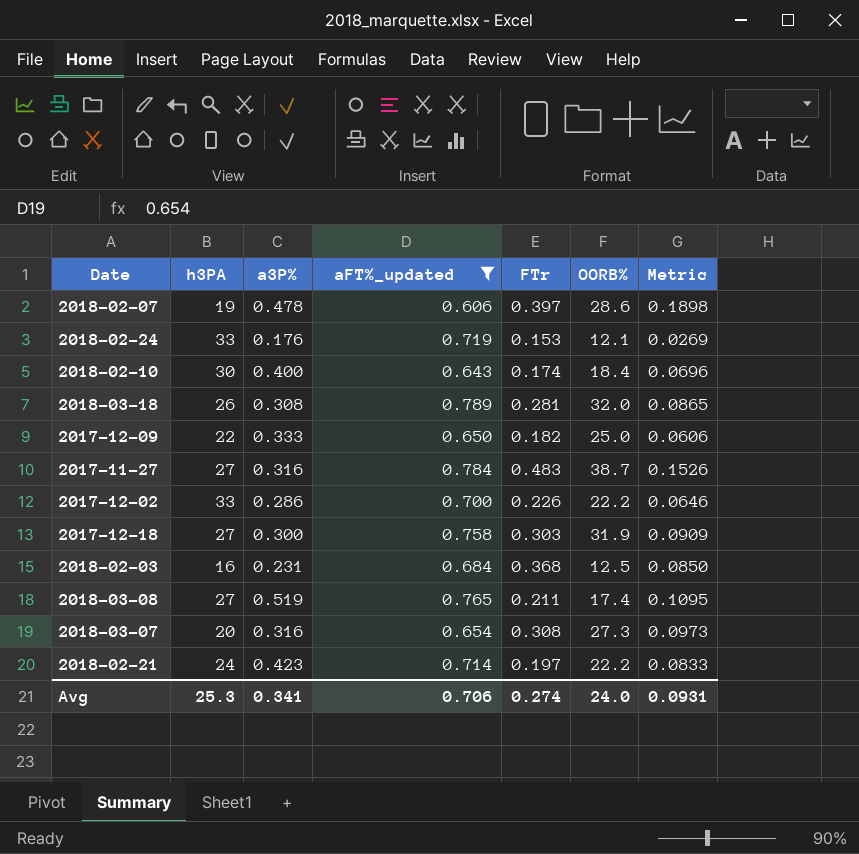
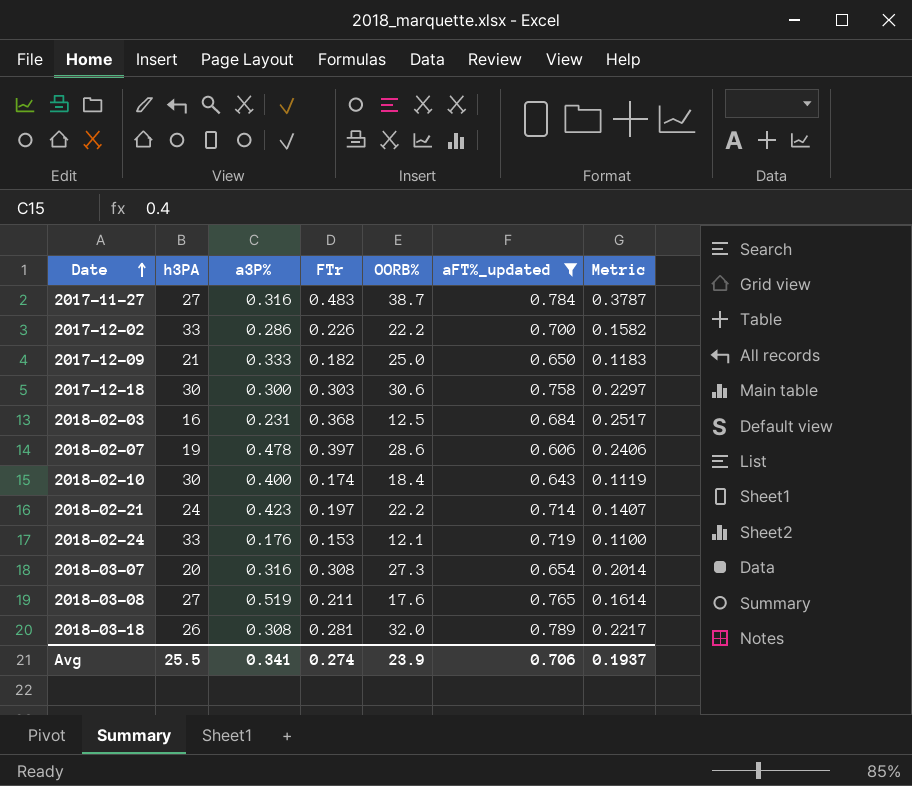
row order: none -> Date ascending
column aFT%_updated | position: 4 -> 6
column Metric | formula: [a3P%] * [FTr] -> [FTr] * [aFT%_updated]
2017-12-09 | h3PA: 22 -> 21
2017-12-18 | h3PA: 27 -> 30
2017-12-18 | OORB%: 31.9 -> 30.6
2018-03-08 | OORB%: 17.4 -> 17.6
Avg | h3PA: 25.3 -> 25.5
Avg | OORB%: 24.0 -> 23.9
Avg | Metric: 0.0931 -> 0.1937

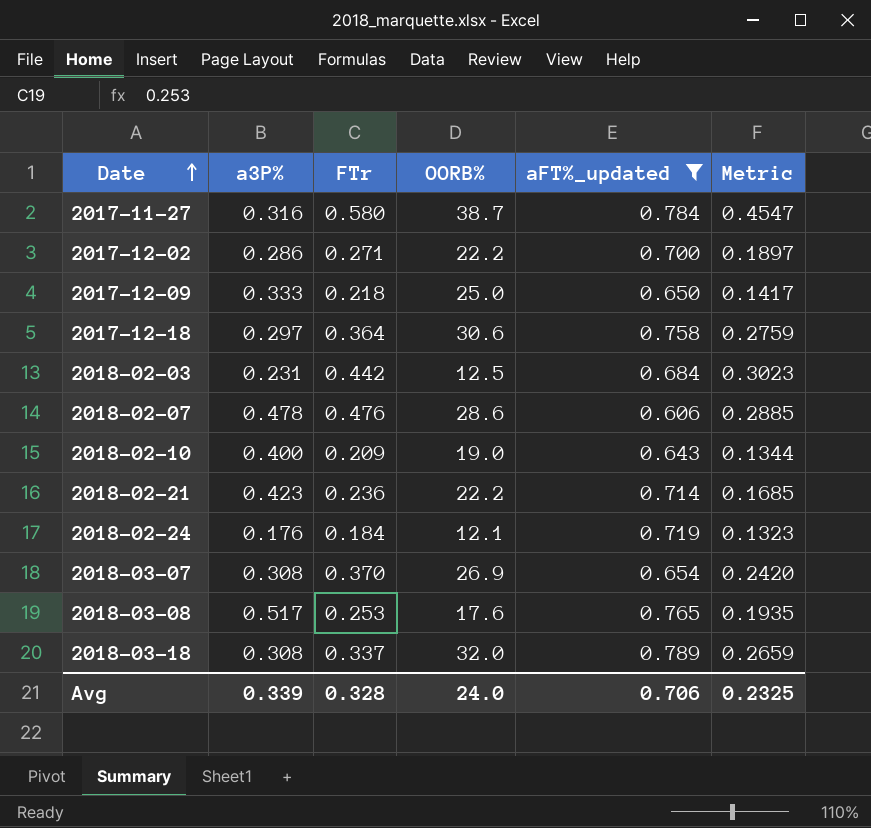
column h3PA | position: 2 -> none
2017-11-27 | FTr: 0.483 -> 0.580
2017-11-27 | Metric: 0.3787 -> 0.4547
2017-12-02 | FTr: 0.226 -> 0.271
2017-12-02 | Metric: 0.1582 -> 0.1897
2017-12-09 | FTr: 0.182 -> 0.218
2017-12-09 | Metric: 0.1183 -> 0.1417
2017-12-18 | a3P%: 0.300 -> 0.297
2017-12-18 | FTr: 0.303 -> 0.364
2017-12-18 | Metric: 0.2297 -> 0.2759
2018-02-03 | FTr: 0.368 -> 0.442
2018-02-03 | Metric: 0.2517 -> 0.3023
2018-02-07 | FTr: 0.397 -> 0.476
2018-02-07 | Metric: 0.2406 -> 0.2885
2018-02-10 | FTr: 0.174 -> 0.209
2018-02-10 | OORB%: 18.4 -> 19.0
2018-02-10 | Metric: 0.1119 -> 0.1344
2018-02-21 | FTr: 0.197 -> 0.236
2018-02-21 | Metric: 0.1407 -> 0.1685
2018-02-24 | FTr: 0.153 -> 0.184
2018-02-24 | Metric: 0.1100 -> 0.1323
2018-03-07 | a3P%: 0.316 -> 0.308
2018-03-07 | FTr: 0.308 -> 0.370
2018-03-07 | OORB%: 27.3 -> 26.9
2018-03-07 | Metric: 0.2014 -> 0.2420
2018-03-08 | a3P%: 0.519 -> 0.517
2018-03-08 | FTr: 0.211 -> 0.253
2018-03-08 | Metric: 0.1614 -> 0.1935
2018-03-18 | FTr: 0.281 -> 0.337
2018-03-18 | Metric: 0.2217 -> 0.2659
Avg | a3P%: 0.341 -> 0.339
Avg | FTr: 0.274 -> 0.328
Avg | OORB%: 23.9 -> 24.0
Avg | Metric: 0.1937 -> 0.2325

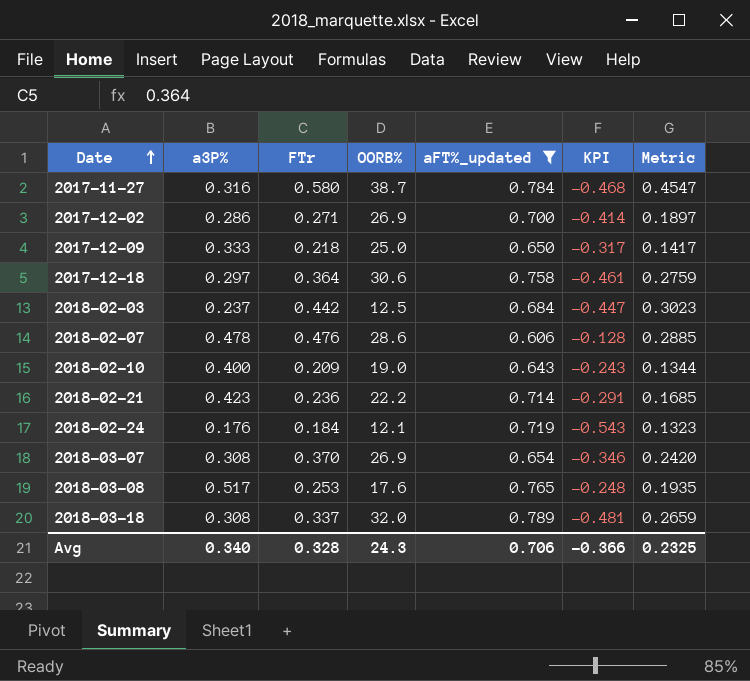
column KPI | formula: none -> [a3P%] - [aFT%_updated]
2017-12-02 | OORB%: 22.2 -> 26.9
2018-02-03 | a3P%: 0.231 -> 0.237
Avg | a3P%: 0.339 -> 0.340
Avg | OORB%: 24.0 -> 24.3

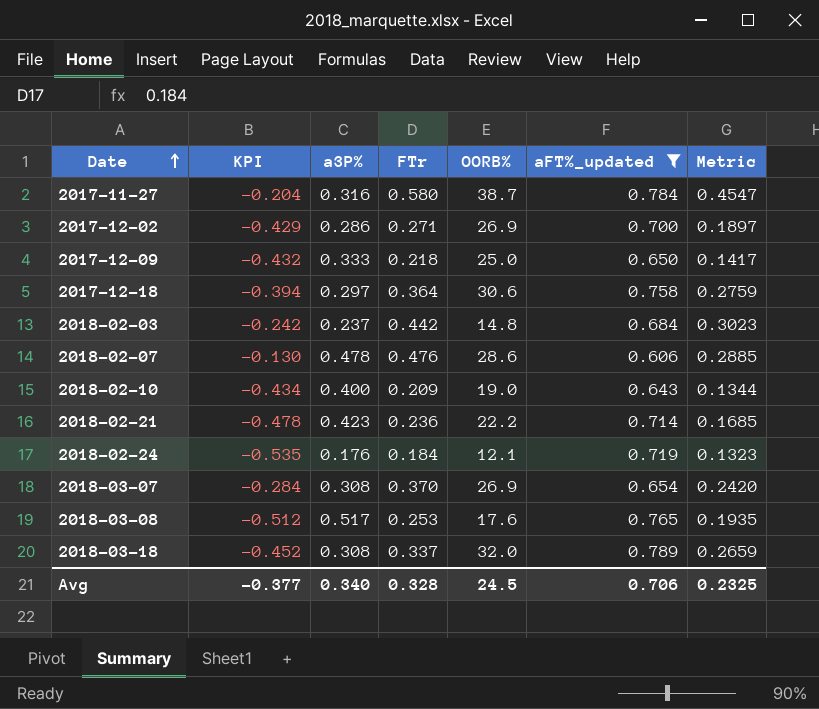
column KPI | formula: [a3P%] - [aFT%_updated] -> [FTr] - [aFT%_updated]
column KPI | position: 6 -> 2
2018-02-03 | OORB%: 12.5 -> 14.8
Avg | KPI: -0.366 -> -0.377
Avg | OORB%: 24.3 -> 24.5

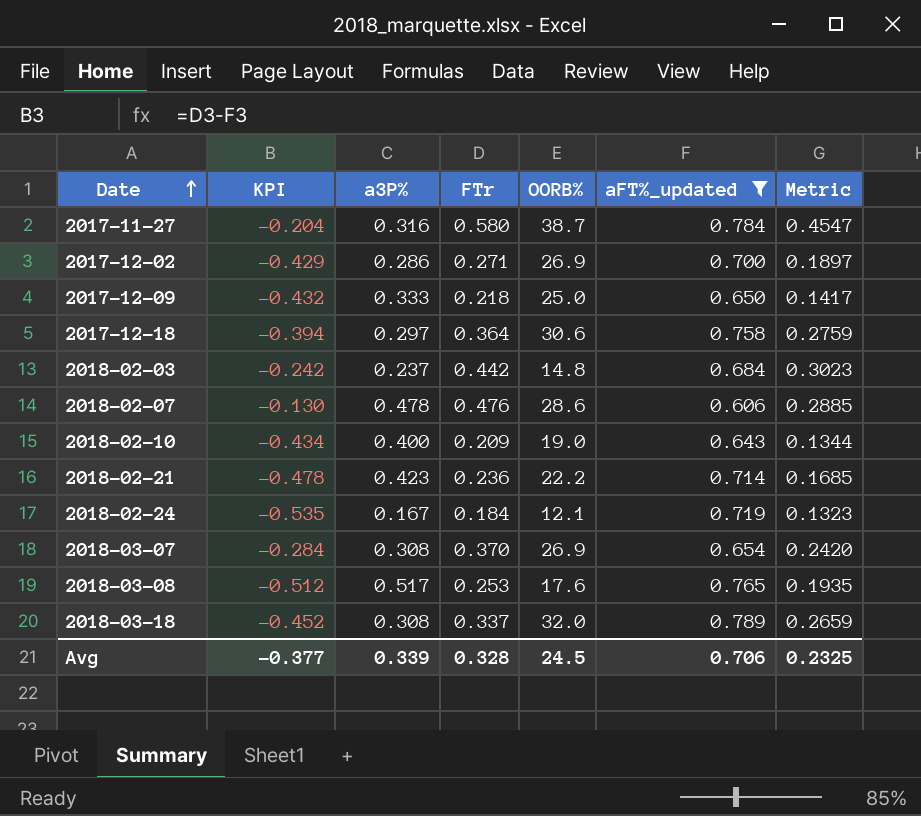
2018-02-24 | a3P%: 0.176 -> 0.167
Avg | a3P%: 0.340 -> 0.339

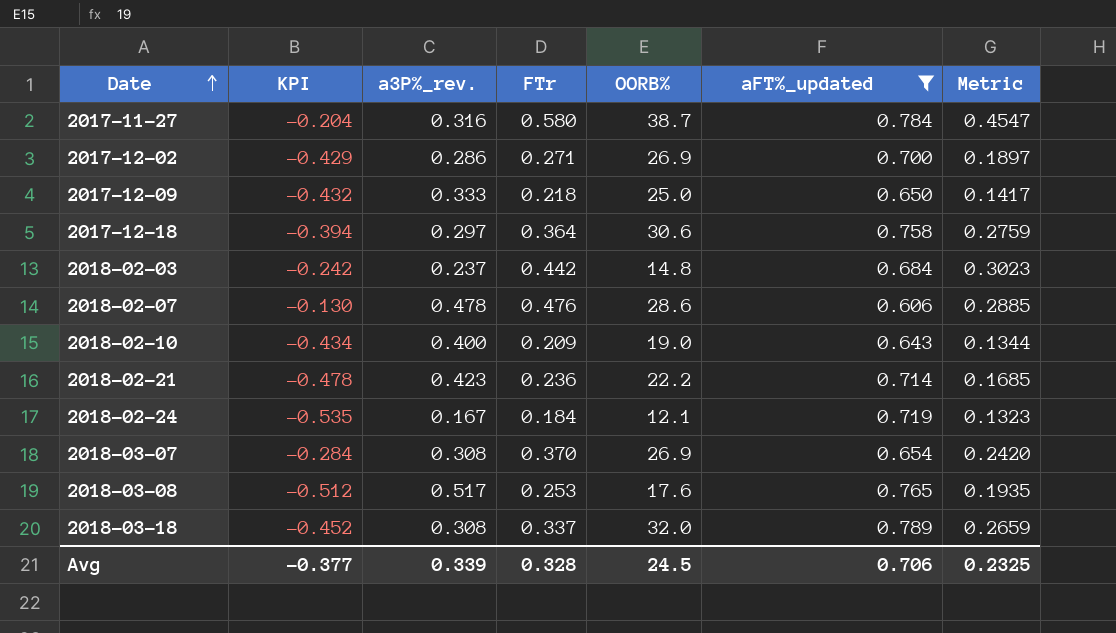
column name: a3P% -> a3P%_rev.

